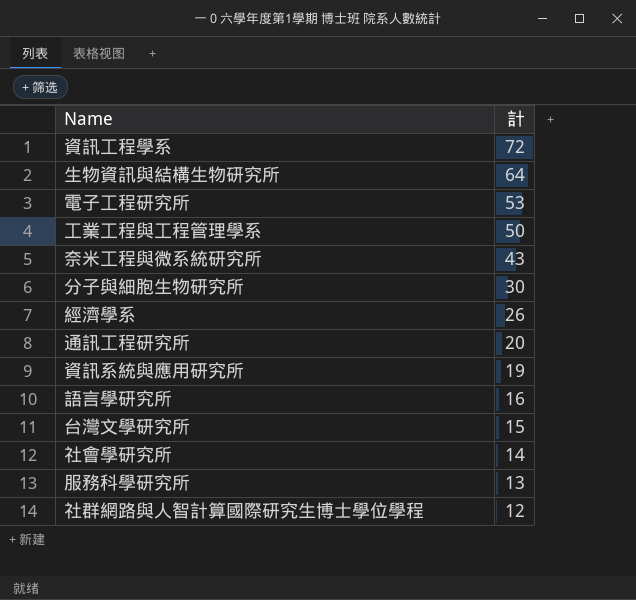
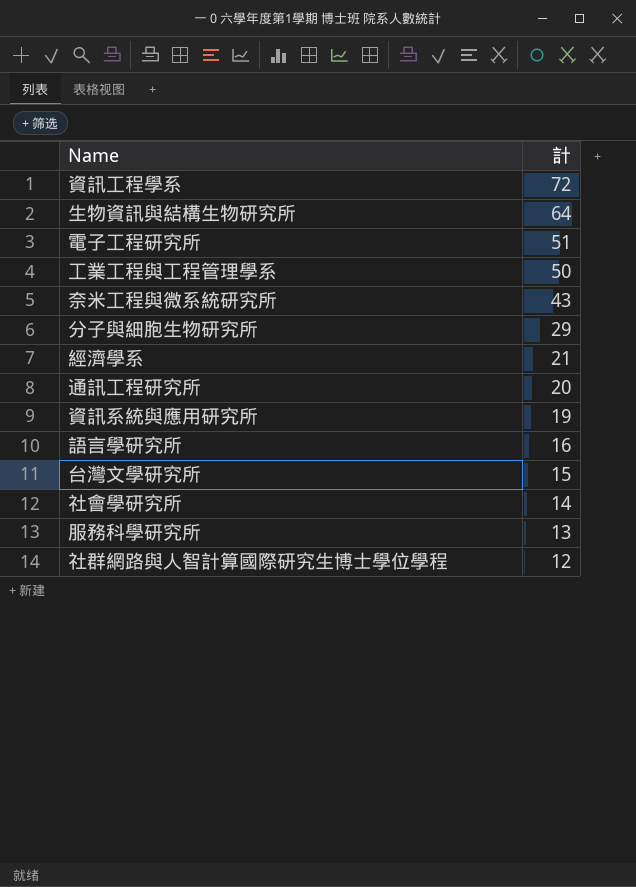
電子工程研究所 | 計: 53 -> 51
分子與細胞生物研究所 | 計: 30 -> 29
經濟學系 | 計: 26 -> 21

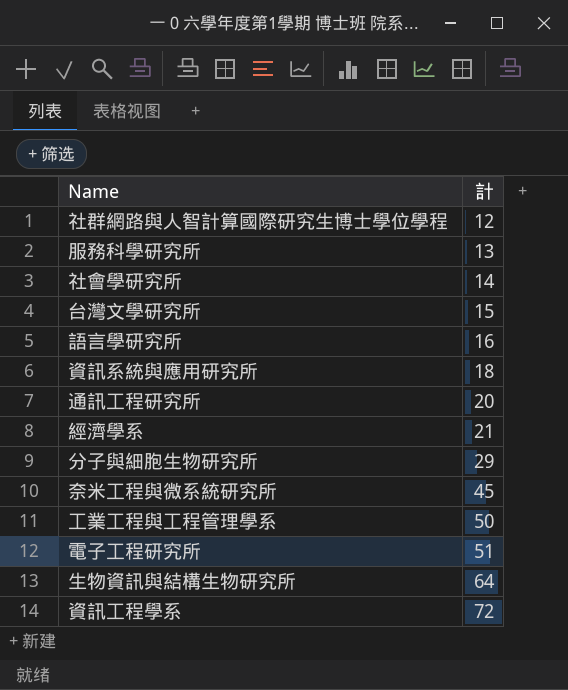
row order: 計 descending -> 計 ascending
資訊系統與應用研究所 | 計: 19 -> 18
奈米工程與微系統研究所 | 計: 43 -> 45

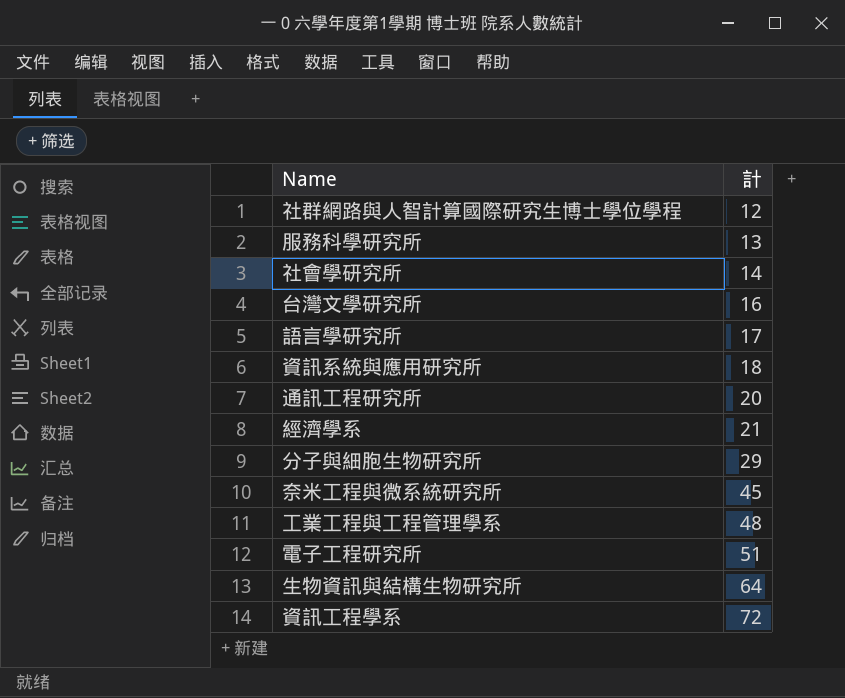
台灣文學研究所 | 計: 15 -> 16
語言學研究所 | 計: 16 -> 17
工業工程與工程管理學系 | 計: 50 -> 48

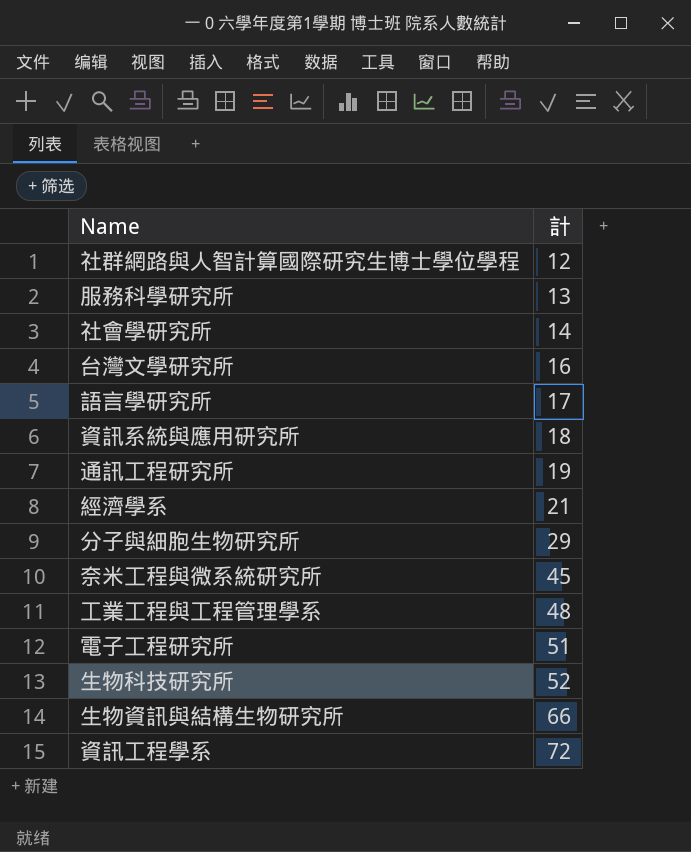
通訊工程研究所 | 計: 20 -> 19
row 生物科技研究所: none -> 52
生物資訊與結構生物研究所 | 計: 64 -> 66

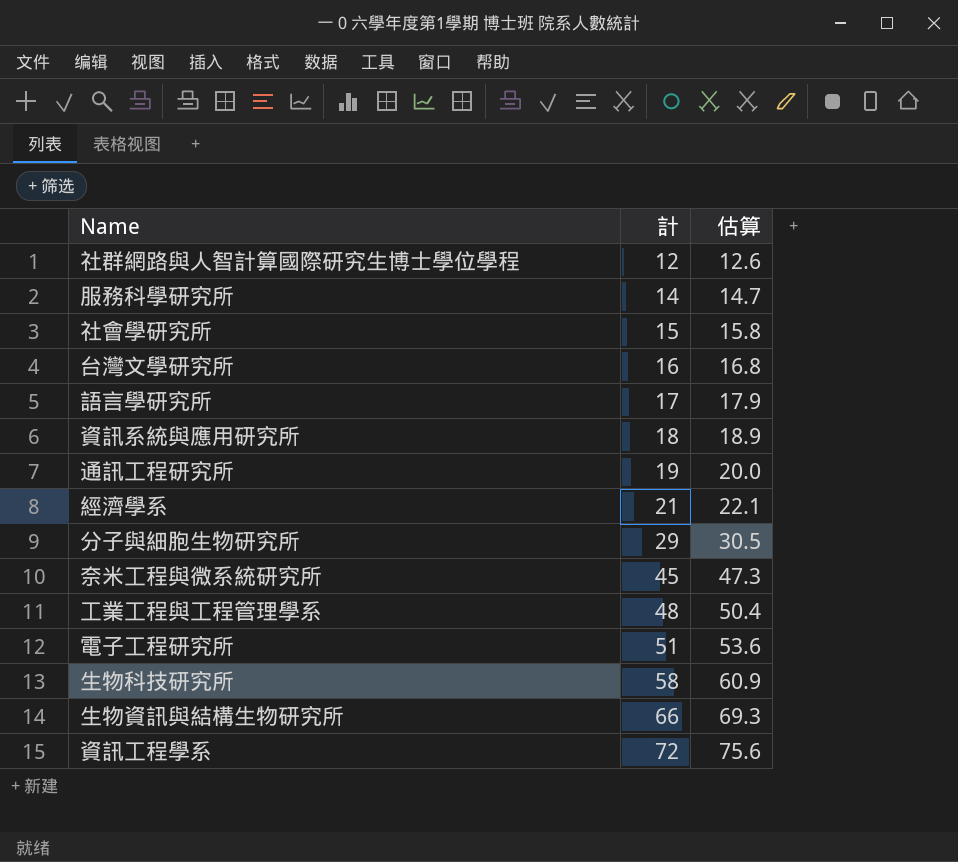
column 估算 | formula: none -> [計] * 1.05
服務科學研究所 | 計: 13 -> 14
社會學研究所 | 計: 14 -> 15
生物科技研究所 | 計: 52 -> 58

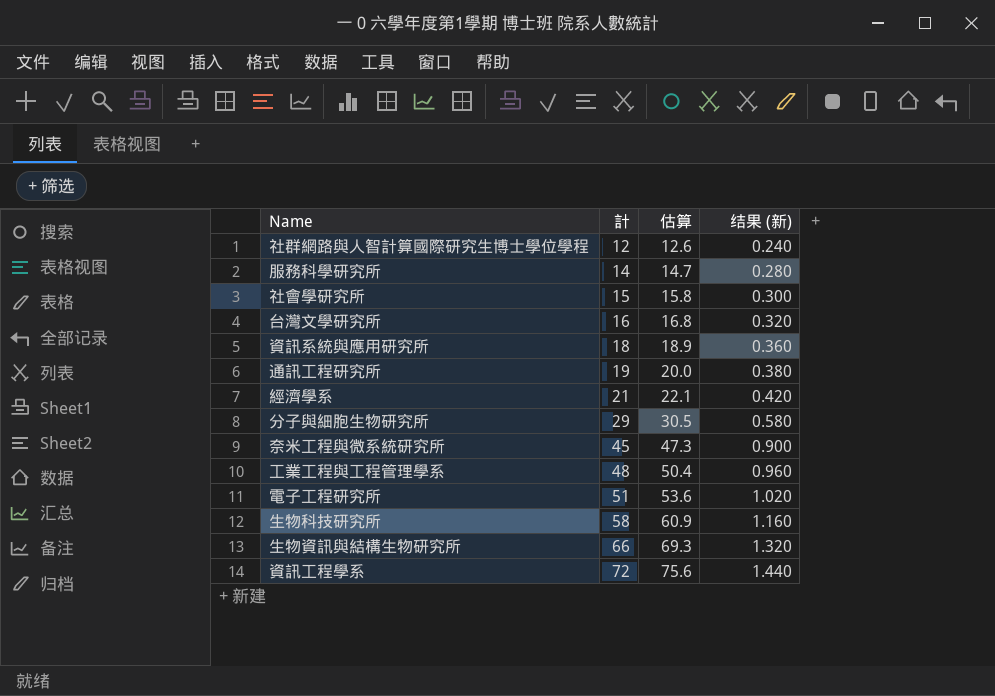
column 结果 (新) | formula: none -> [計] * 0.02
row 語言學研究所: 17 | 17.9 -> none

